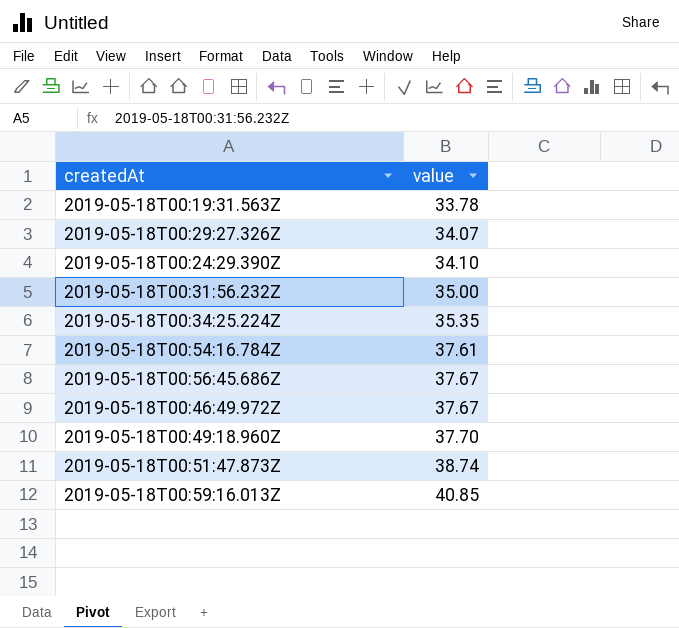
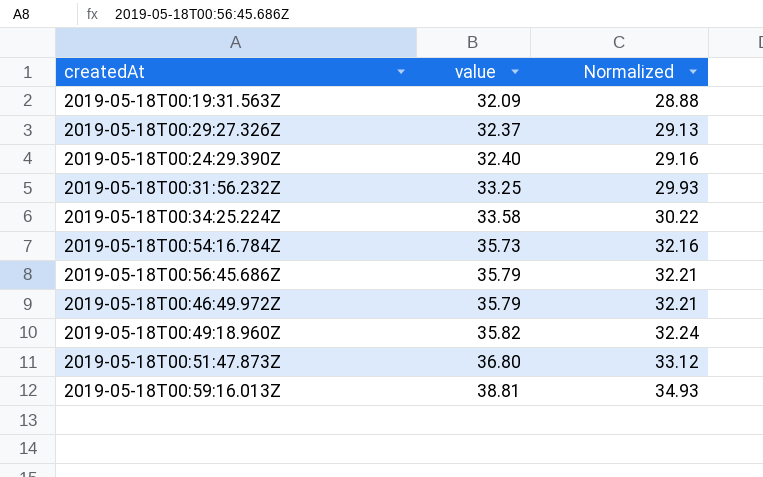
column Normalized | formula: none -> [value] * 0.9
2019-05-18T00:19:31.563Z | value: 33.78 -> 32.09
2019-05-18T00:29:27.326Z | value: 34.07 -> 32.37
2019-05-18T00:24:29.390Z | value: 34.10 -> 32.40
2019-05-18T00:31:56.232Z | value: 35.00 -> 33.25
2019-05-18T00:34:25.224Z | value: 35.35 -> 33.58
2019-05-18T00:54:16.784Z | value: 37.61 -> 35.73
2019-05-18T00:56:45.686Z | value: 37.67 -> 35.79
2019-05-18T00:46:49.972Z | value: 37.67 -> 35.79
2019-05-18T00:49:18.960Z | value: 37.70 -> 35.82
2019-05-18T00:51:47.873Z | value: 38.74 -> 36.80
2019-05-18T00:59:16.013Z | value: 40.85 -> 38.81

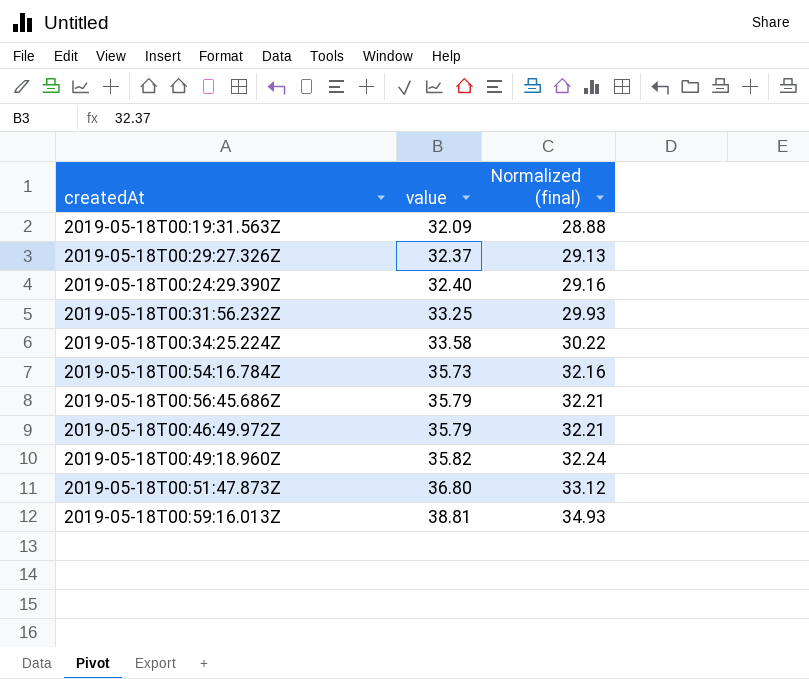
column name: Normalized -> Normalized (final)

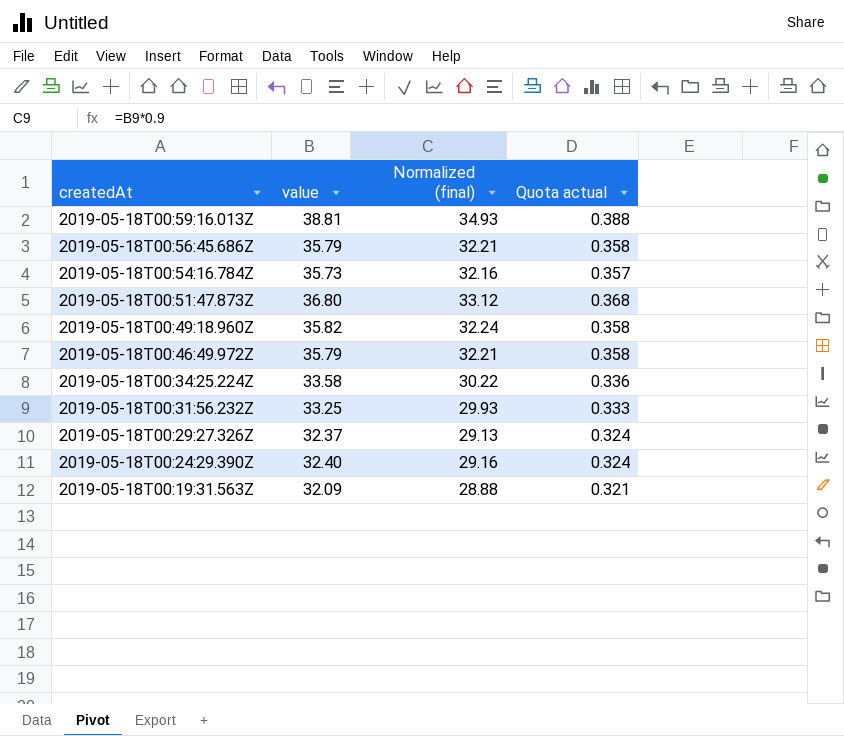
row order: value ascending -> createdAt descending
column Quota actual | formula: none -> [value] * 0.01

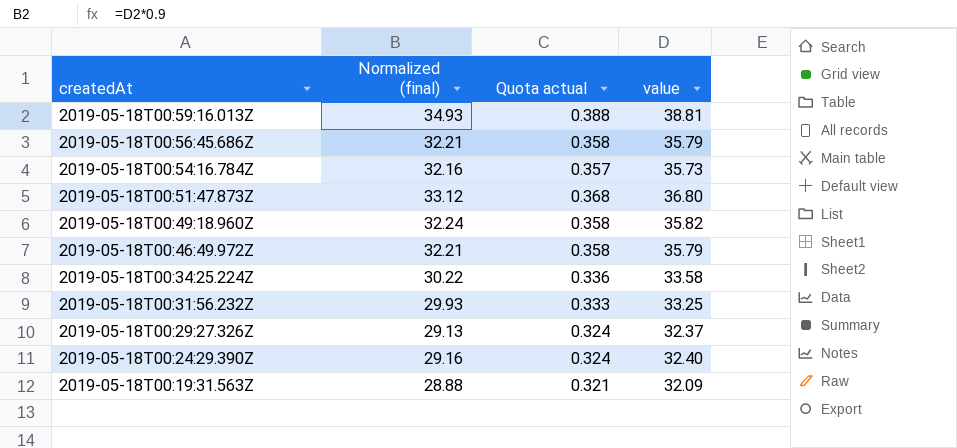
column value | position: 2 -> 4

